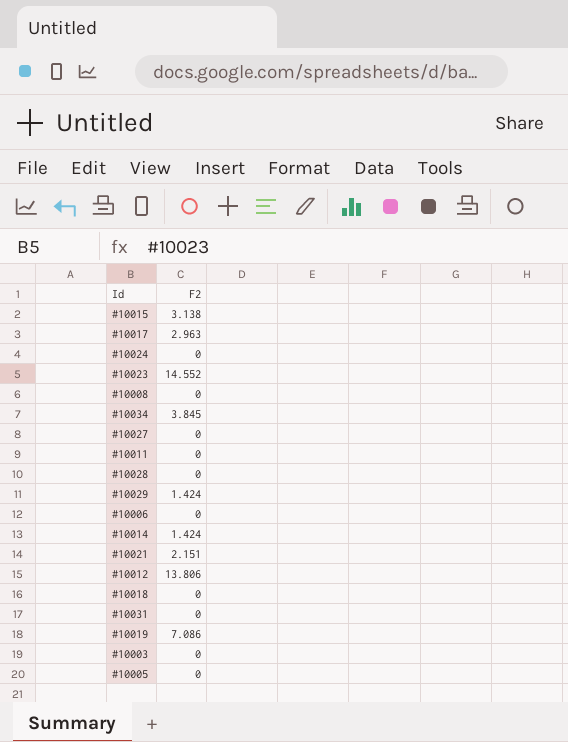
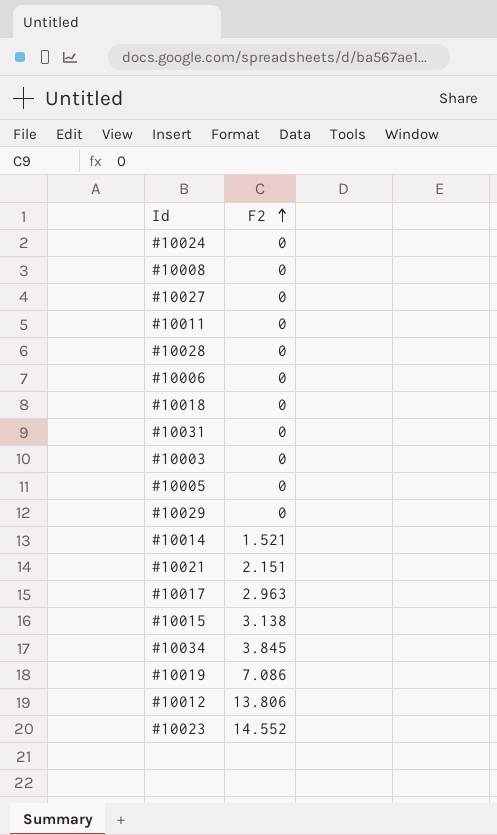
row order: none -> F2 ascending
#10029 | F2: 1.424 -> 0
#10014 | F2: 1.424 -> 1.521

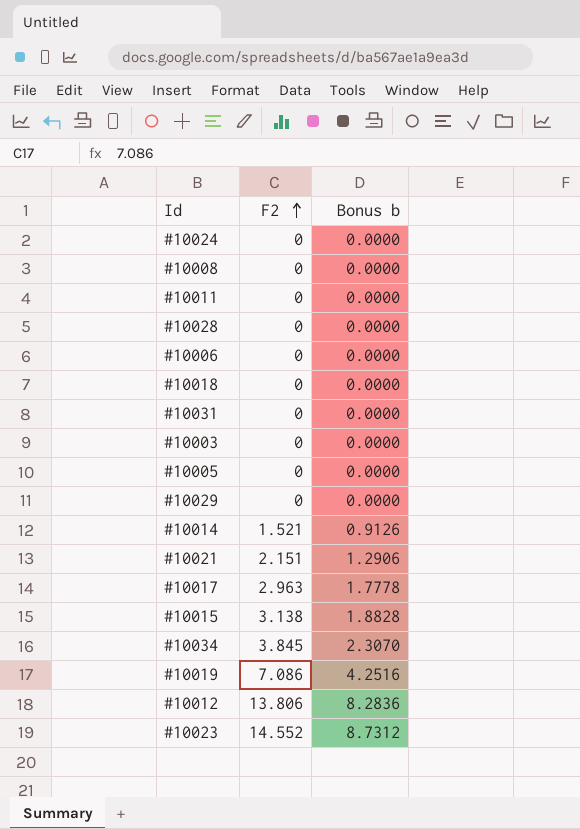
column Bonus b | formula: none -> [F2] * 0.6
row #10027: 0 -> none

